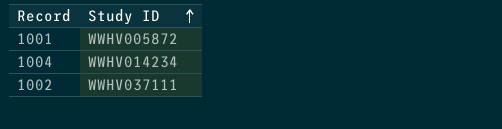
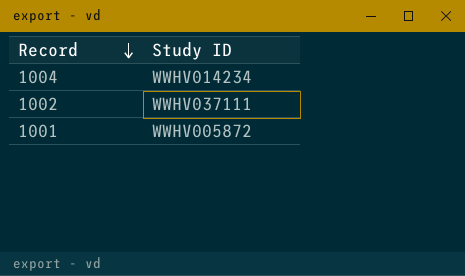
row order: Study ID ascending -> Record descending

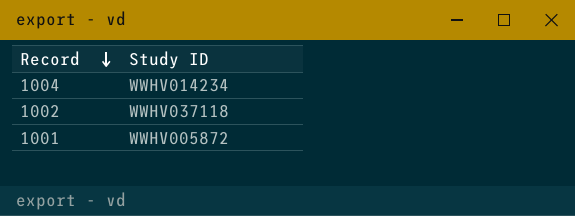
1002 | Study ID: WWHV037111 -> WWHV037118

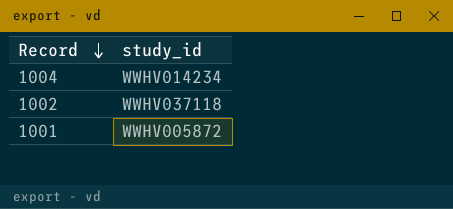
column name: Study ID -> study_id

